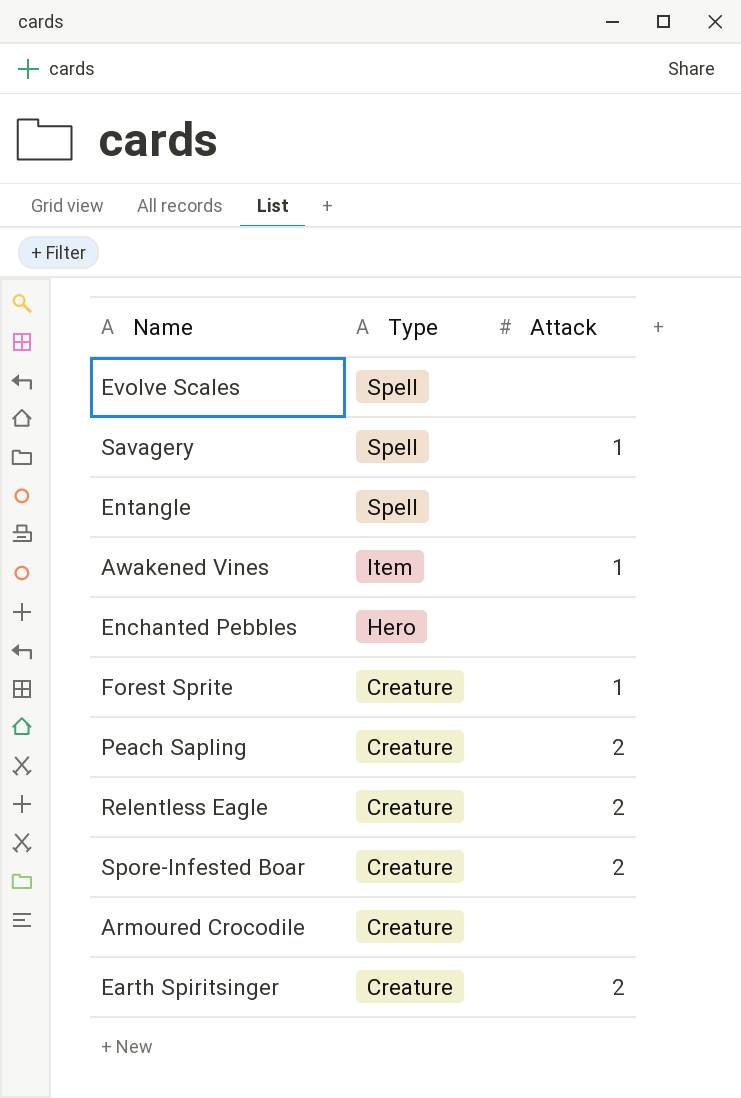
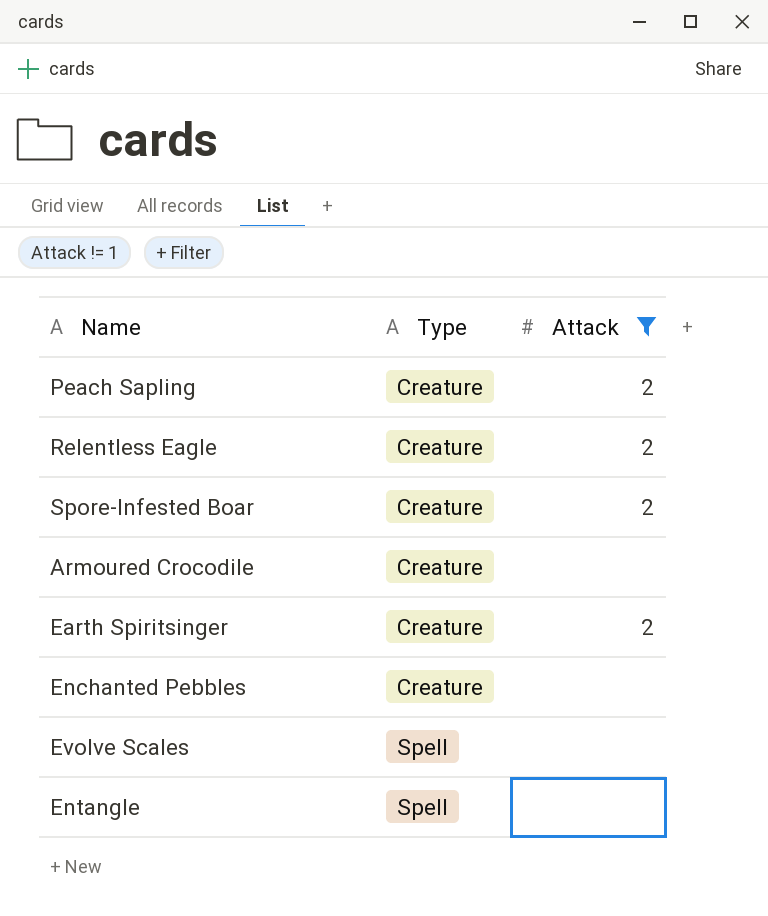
filter: none -> Attack != 1
row order: Type descending -> Type ascending
Enchanted Pebbles | Type: Hero -> Creature

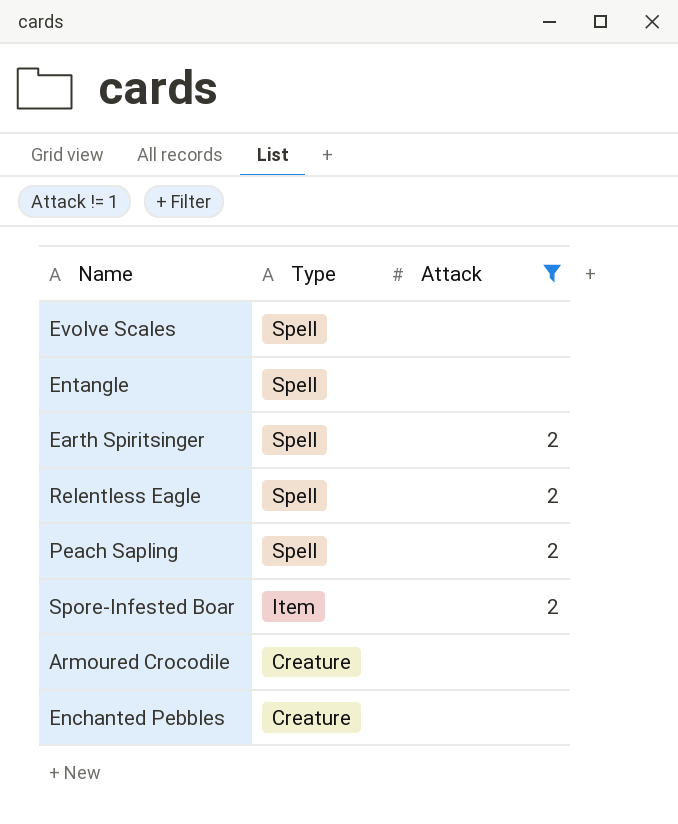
row order: Type ascending -> Type descending
Earth Spiritsinger | Type: Creature -> Spell
Relentless Eagle | Type: Creature -> Spell
Peach Sapling | Type: Creature -> Spell
Spore-Infested Boar | Type: Creature -> Item

